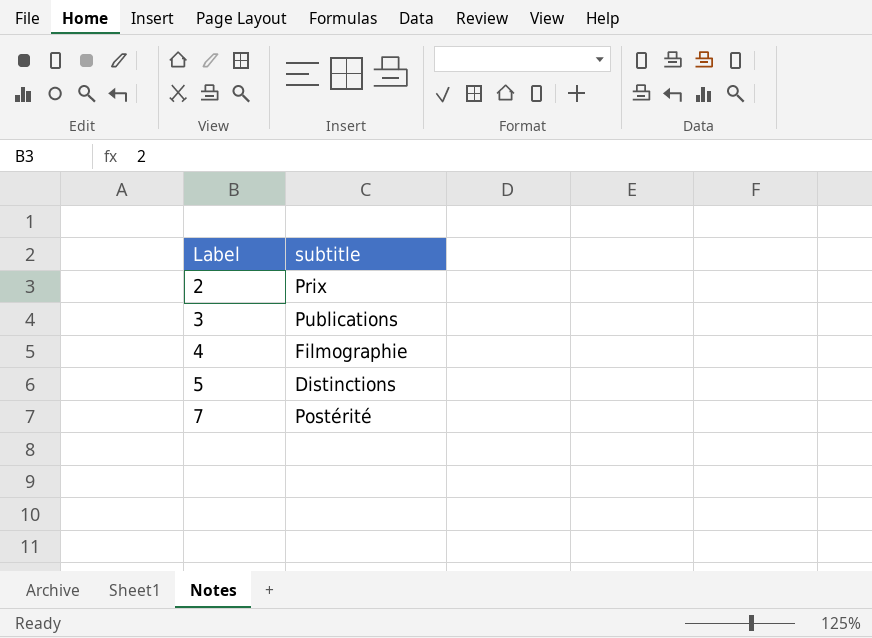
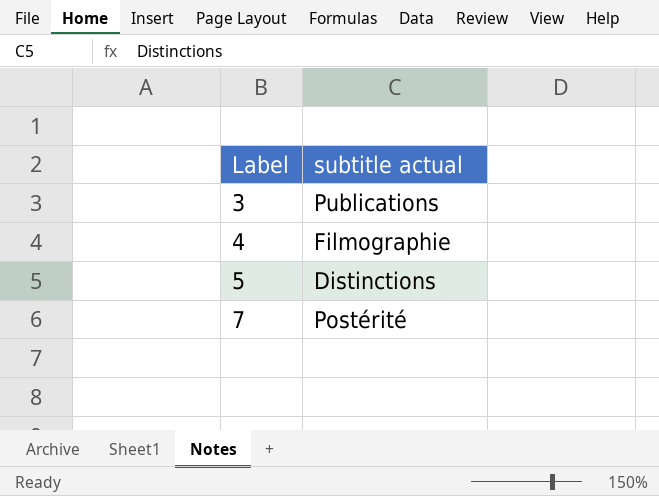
column name: subtitle -> subtitle actual
row 2: Prix -> none

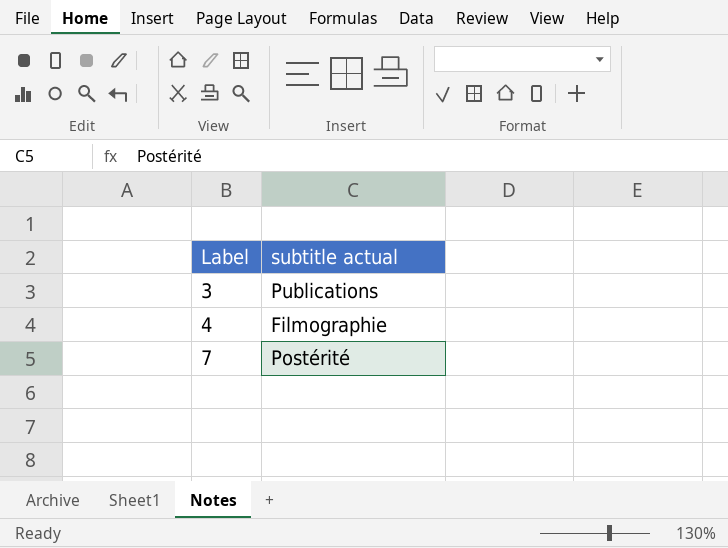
row 5: Distinctions -> none

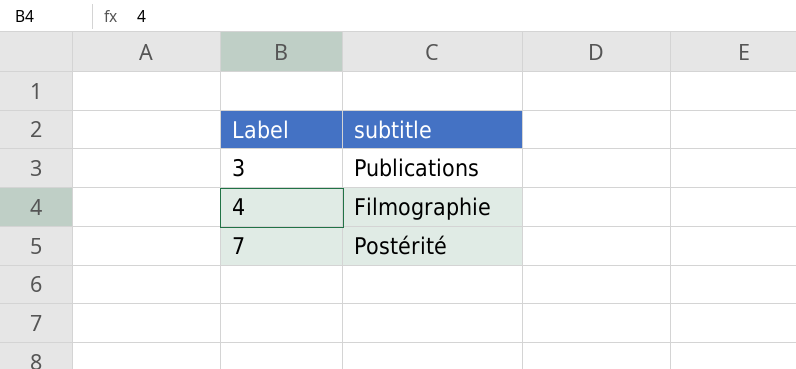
column name: subtitle actual -> subtitle

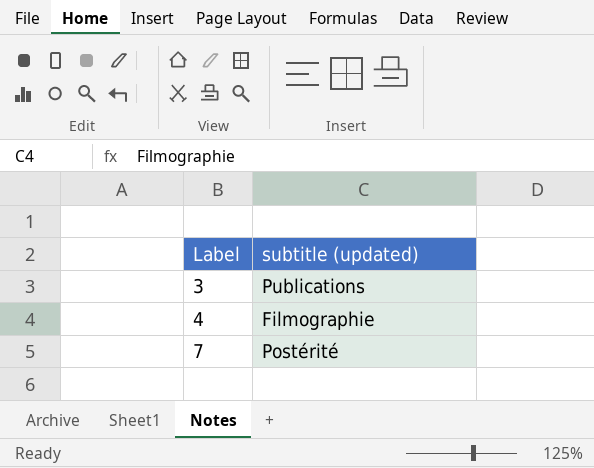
column name: subtitle -> subtitle (updated)

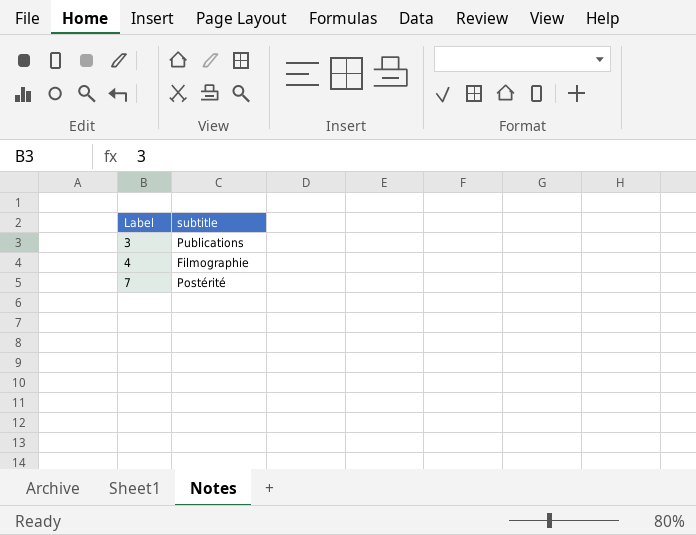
column name: subtitle (updated) -> subtitle

